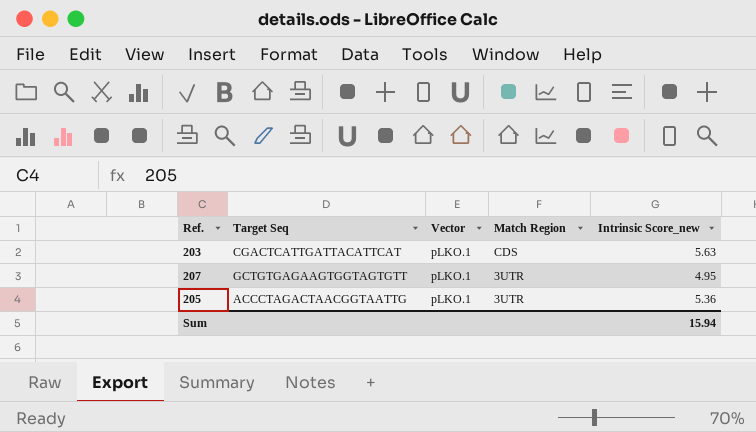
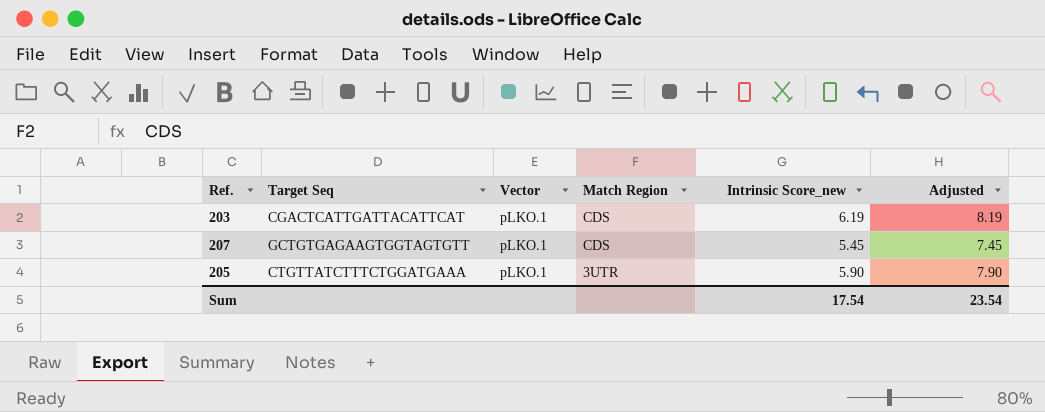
column Adjusted | formula: none -> [Intrinsic Score_new] + 2
203 | Intrinsic Score_new: 5.63 -> 6.19
207 | Match Region: 3UTR -> CDS
207 | Intrinsic Score_new: 4.95 -> 5.45
205 | Target Seq: ACCCTAGACTAACGGTAATTG -> CTGTTATCTTTCTGGATGAAA
205 | Intrinsic Score_new: 5.36 -> 5.90
Sum | Intrinsic Score_new: 15.94 -> 17.54

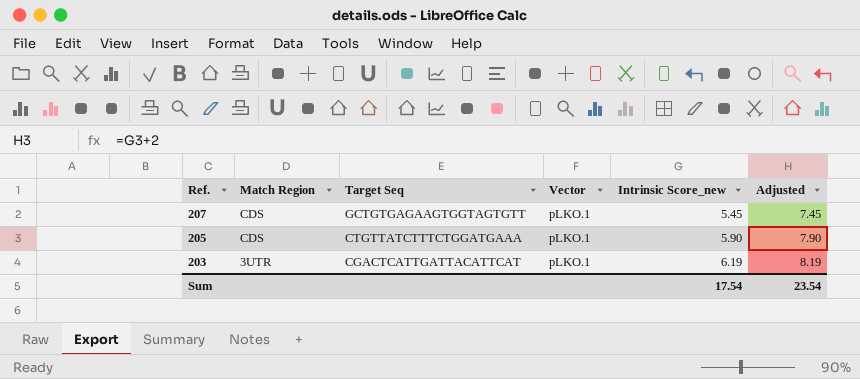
row order: Match Region descending -> Ref. descending
column Match Region | position: 4 -> 2
205 | Match Region: 3UTR -> CDS
203 | Match Region: CDS -> 3UTR

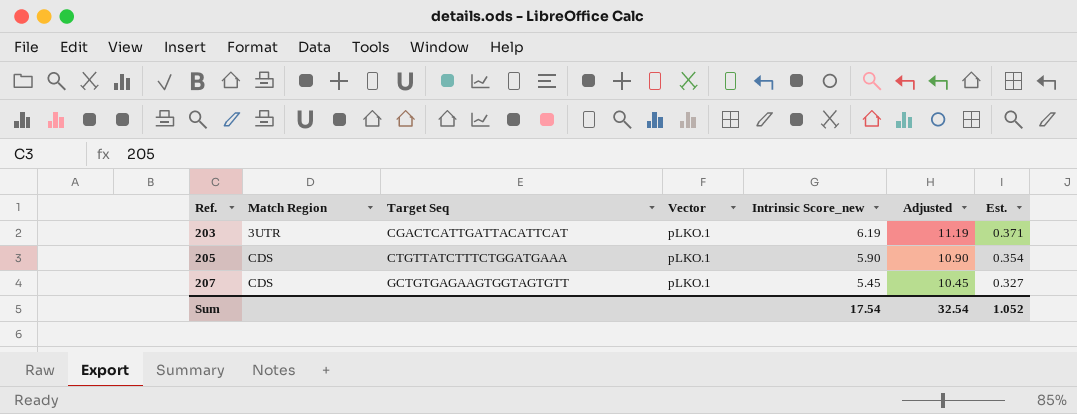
row order: Ref. descending -> Ref. ascending
column Adjusted | formula: [Intrinsic Score_new] + 2 -> [Intrinsic Score_new] + 5
column Est. | formula: none -> [Intrinsic Score_new] * 0.06
Sum | Adjusted: 23.54 -> 32.54

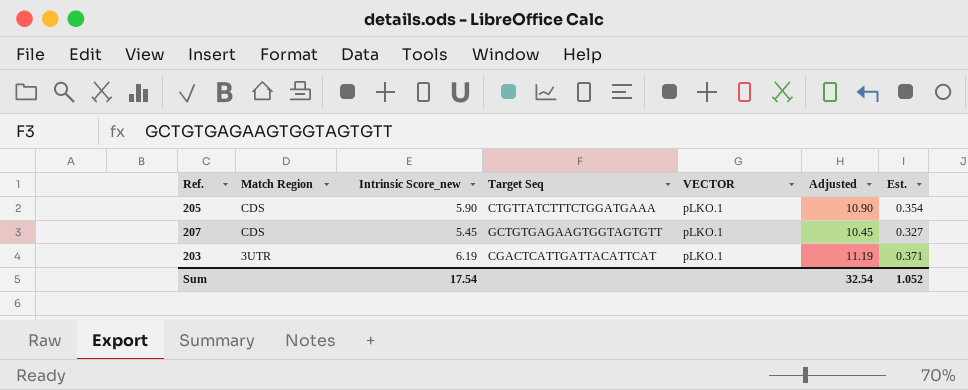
row order: Ref. ascending -> Match Region descending
column Intrinsic Score_new | position: 5 -> 3
column name: Vector -> VECTOR

